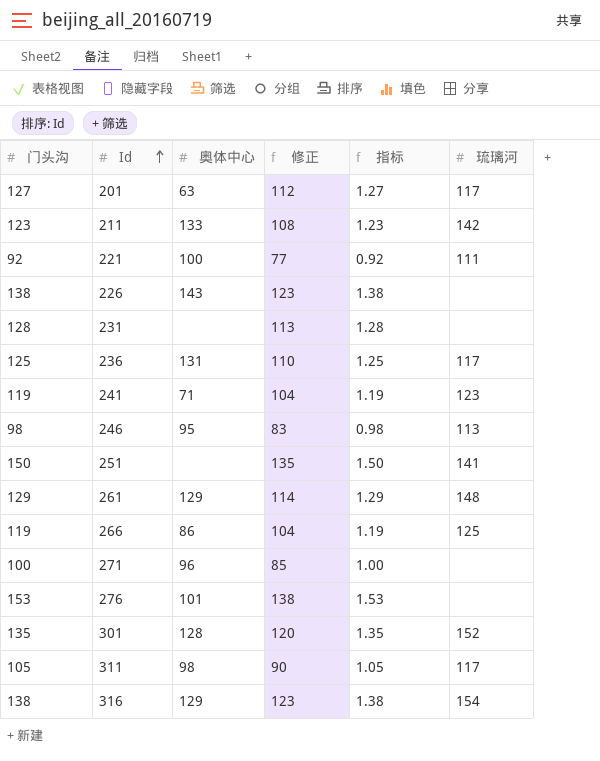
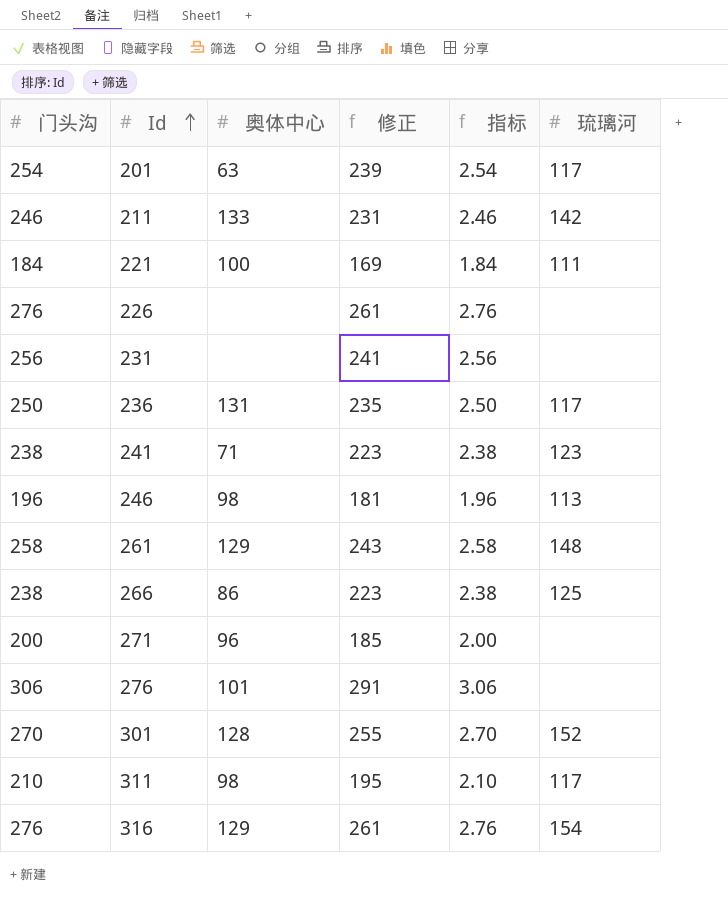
row 251: 150 | none | 135 | 1.50 | 141 -> none
201 | 门头沟: 127 -> 254
201 | 修正: 112 -> 239
201 | 指标: 1.27 -> 2.54
211 | 门头沟: 123 -> 246
211 | 修正: 108 -> 231
211 | 指标: 1.23 -> 2.46
221 | 门头沟: 92 -> 184
221 | 修正: 77 -> 169
221 | 指标: 0.92 -> 1.84
226 | 门头沟: 138 -> 276
226 | 奥体中心: 143 -> none
226 | 修正: 123 -> 261
226 | 指标: 1.38 -> 2.76
231 | 门头沟: 128 -> 256
231 | 修正: 113 -> 241
231 | 指标: 1.28 -> 2.56
236 | 门头沟: 125 -> 250
236 | 修正: 110 -> 235
236 | 指标: 1.25 -> 2.50
241 | 门头沟: 119 -> 238
241 | 修正: 104 -> 223
241 | 指标: 1.19 -> 2.38
246 | 门头沟: 98 -> 196
246 | 奥体中心: 95 -> 98
246 | 修正: 83 -> 181
246 | 指标: 0.98 -> 1.96
261 | 门头沟: 129 -> 258
261 | 修正: 114 -> 243
261 | 指标: 1.29 -> 2.58
266 | 门头沟: 119 -> 238
266 | 修正: 104 -> 223
266 | 指标: 1.19 -> 2.38
271 | 门头沟: 100 -> 200
271 | 修正: 85 -> 185
271 | 指标: 1.00 -> 2.00
276 | 门头沟: 153 -> 306
276 | 修正: 138 -> 291
276 | 指标: 1.53 -> 3.06
301 | 门头沟: 135 -> 270
301 | 修正: 120 -> 255
301 | 指标: 1.35 -> 2.70
311 | 门头沟: 105 -> 210
311 | 修正: 90 -> 195
311 | 指标: 1.05 -> 2.10
316 | 门头沟: 138 -> 276
316 | 修正: 123 -> 261
316 | 指标: 1.38 -> 2.76

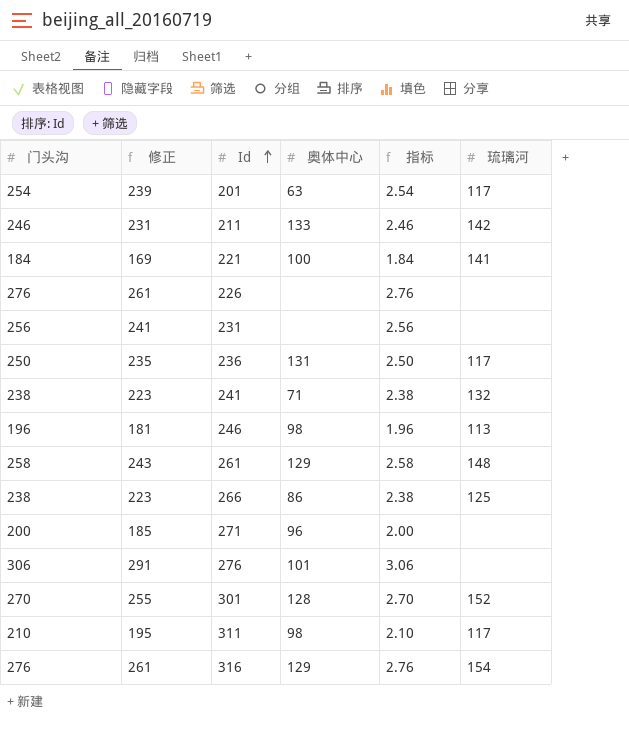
column 修正 | position: 4 -> 2
221 | 琉璃河: 111 -> 141
241 | 琉璃河: 123 -> 132

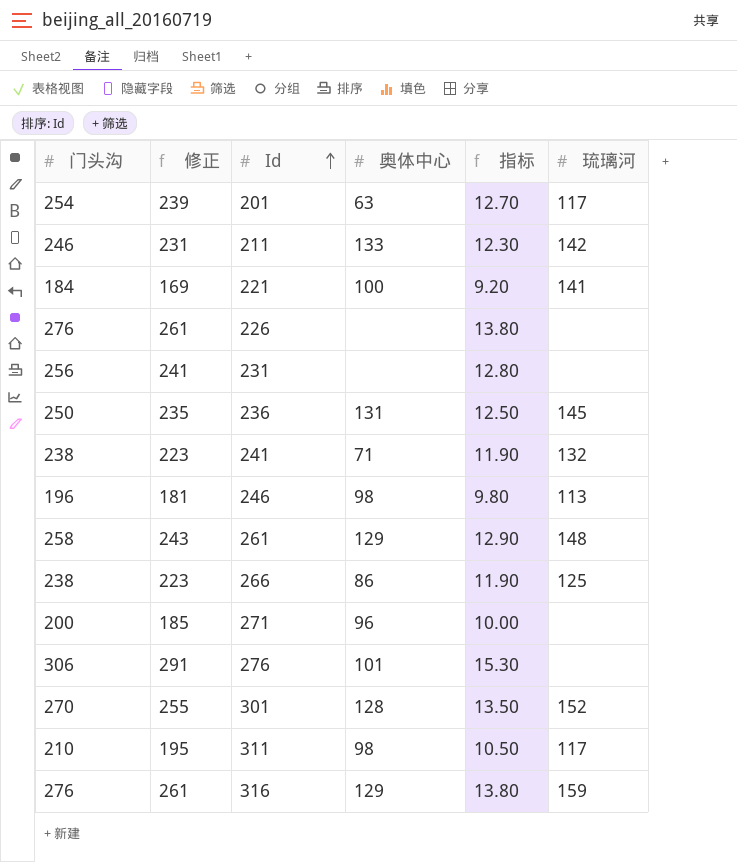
column 指标 | formula: [门头沟] * 0.01 -> [门头沟] * 0.05
236 | 琉璃河: 117 -> 145
316 | 琉璃河: 154 -> 159

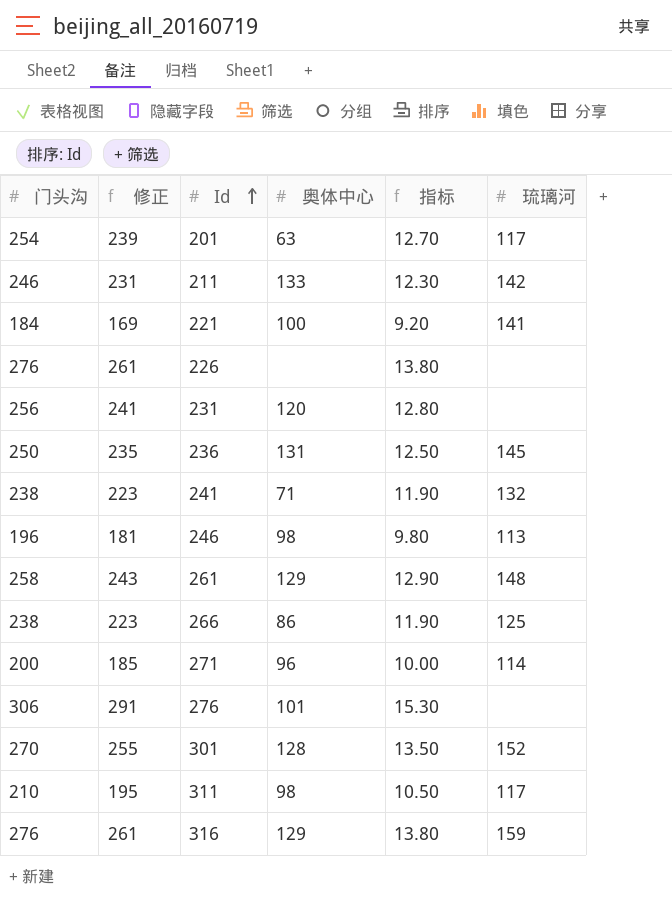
231 | 奥体中心: none -> 120
271 | 琉璃河: none -> 114

